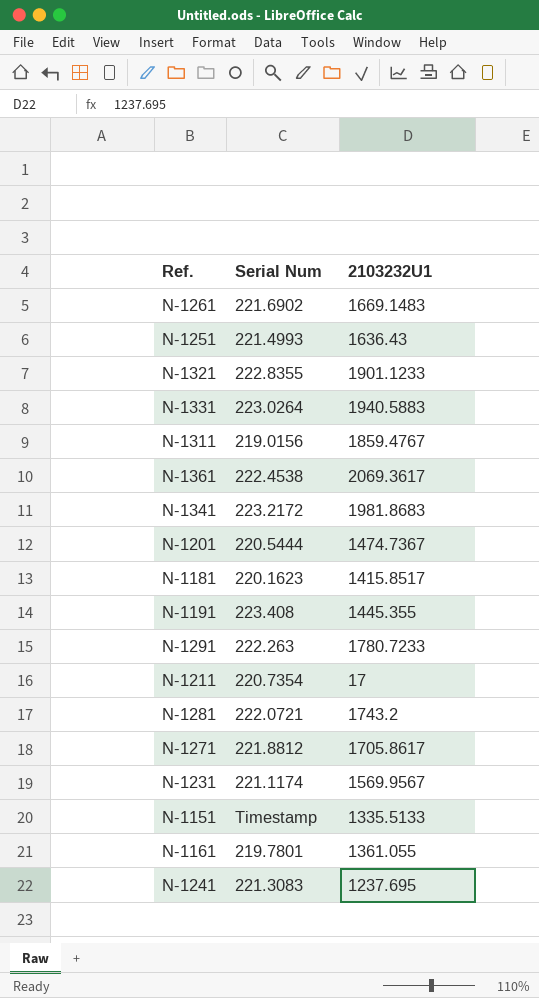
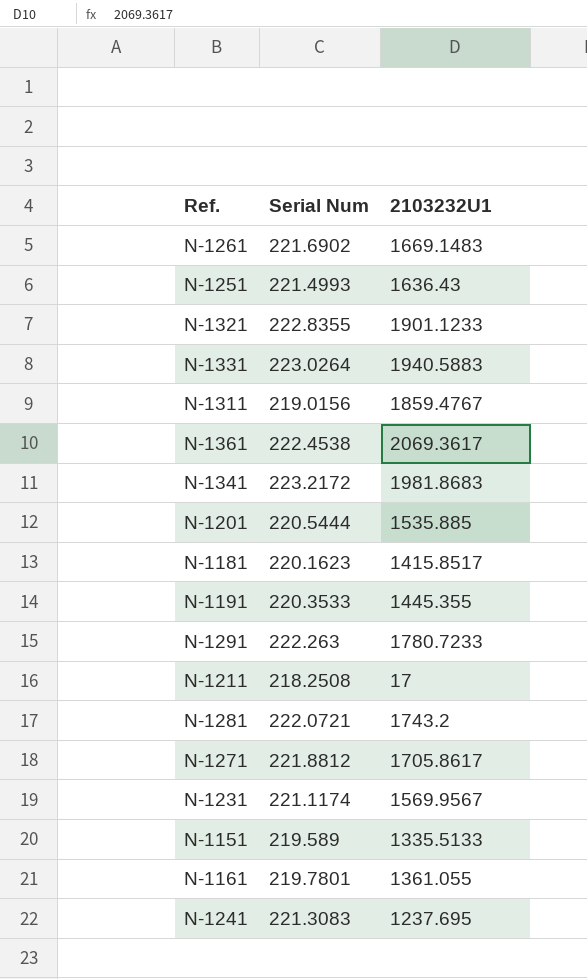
N-1201 | 2103232U1: 1474.7367 -> 1535.885
N-1191 | Serial Num: 223.408 -> 220.3533
N-1211 | Serial Num: 220.7354 -> 218.2508
N-1151 | Serial Num: Timestamp -> 219.589

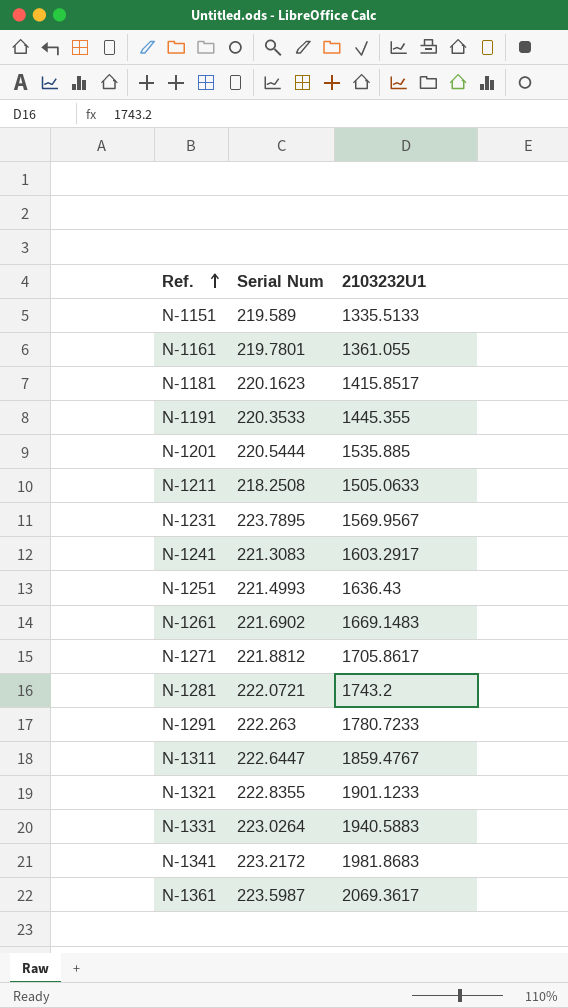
row order: none -> Ref. ascending
N-1211 | 2103232U1: 17 -> 1505.0633
N-1231 | Serial Num: 221.1174 -> 223.7895
N-1241 | 2103232U1: 1237.695 -> 1603.2917
N-1311 | Serial Num: 219.0156 -> 222.6447
N-1361 | Serial Num: 222.4538 -> 223.5987

